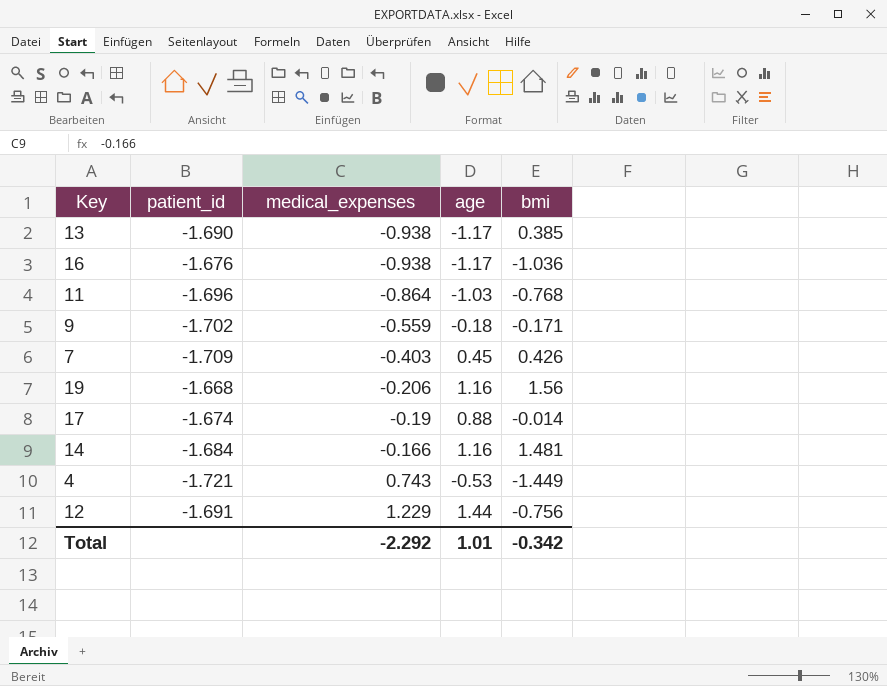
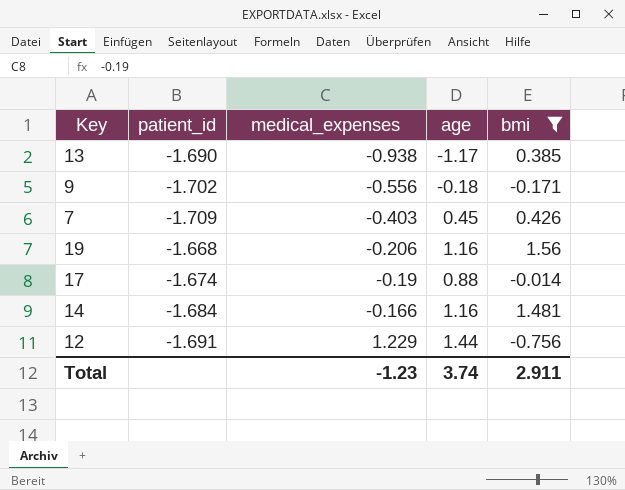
filter: none -> bmi >= -0.756
9 | medical_expenses: -0.559 -> -0.556
Total | medical_expenses: -2.292 -> -1.23
Total | age: 1.01 -> 3.74
Total | bmi: -0.342 -> 2.911

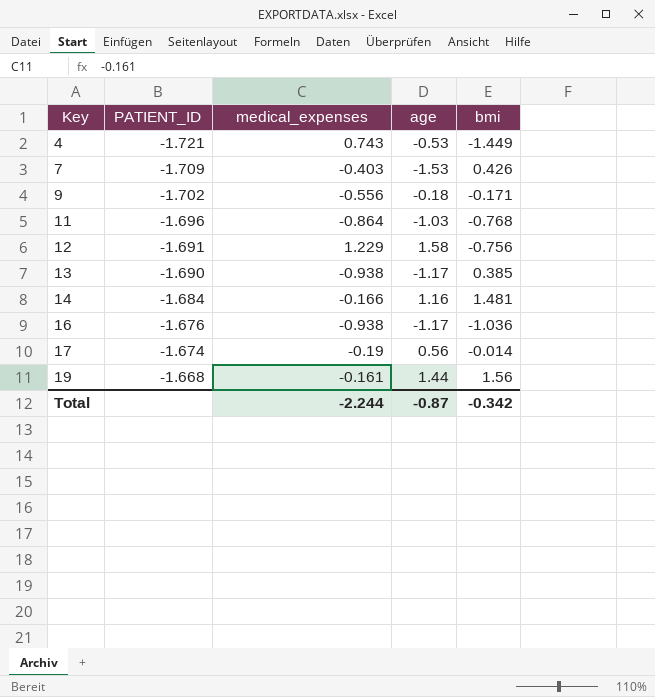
filter: bmi >= -0.756 -> none
row order: medical_expenses ascending -> Key ascending
column name: patient_id -> PATIENT_ID
7 | age: 0.45 -> -1.53
12 | age: 1.44 -> 1.58
17 | age: 0.88 -> 0.56
19 | medical_expenses: -0.206 -> -0.161
19 | age: 1.16 -> 1.44
Total | medical_expenses: -1.23 -> -2.244
Total | age: 3.74 -> -0.87
Total | bmi: 2.911 -> -0.342

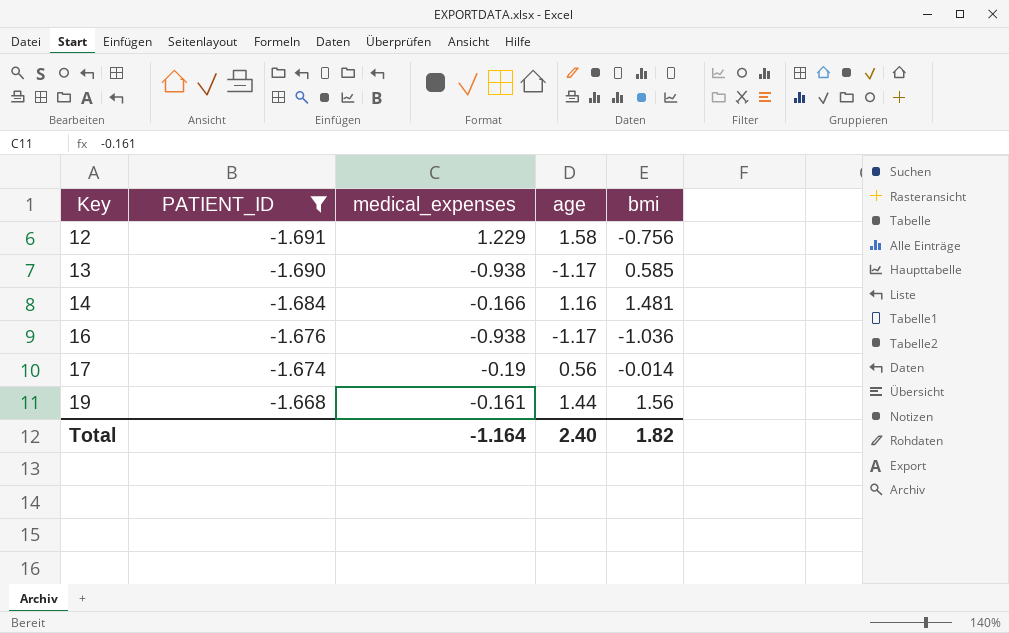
filter: none -> PATIENT_ID >= -1.691
13 | bmi: 0.385 -> 0.585
Total | medical_expenses: -2.244 -> -1.164
Total | age: -0.87 -> 2.40
Total | bmi: -0.342 -> 1.82

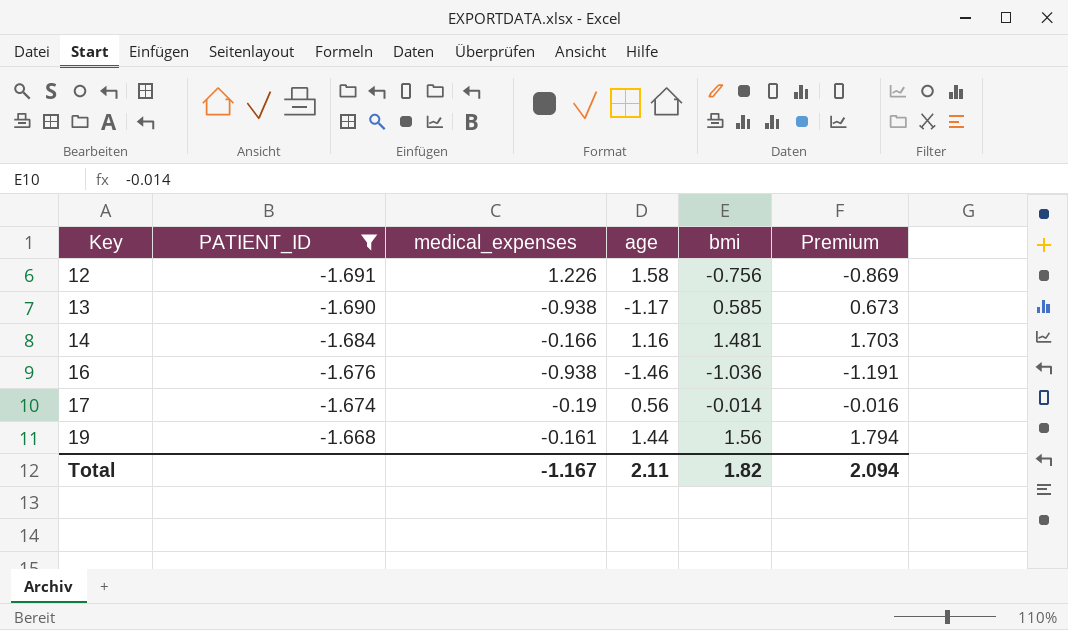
column Premium | formula: none -> [bmi] * 1.15
12 | medical_expenses: 1.229 -> 1.226
16 | age: -1.17 -> -1.46
Total | medical_expenses: -1.164 -> -1.167
Total | age: 2.40 -> 2.11

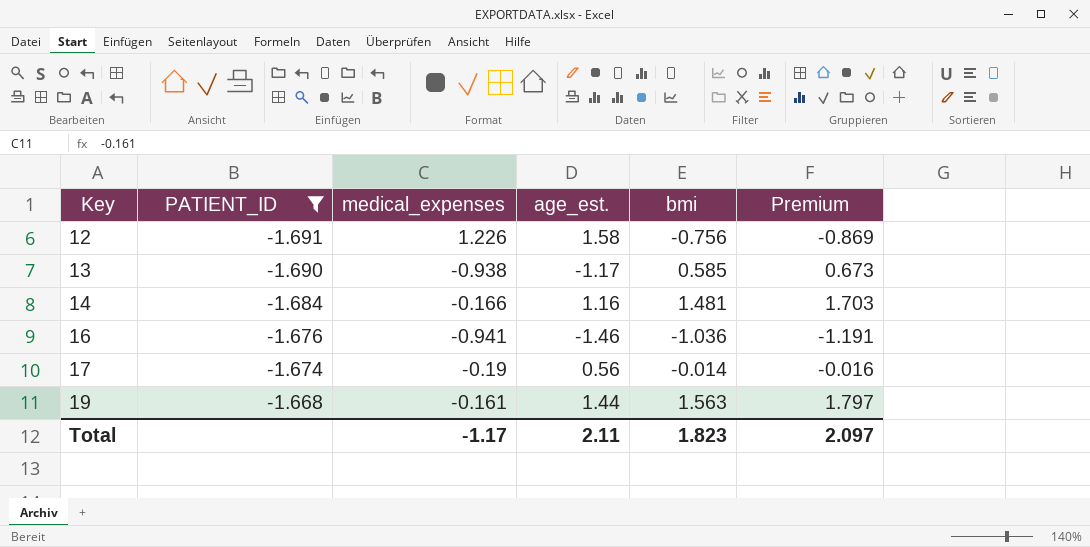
column name: age -> age_est.
16 | medical_expenses: -0.938 -> -0.941
19 | bmi: 1.56 -> 1.563
19 | Premium: 1.794 -> 1.797
Total | medical_expenses: -1.167 -> -1.17
Total | bmi: 1.82 -> 1.823
Total | Premium: 2.094 -> 2.097

